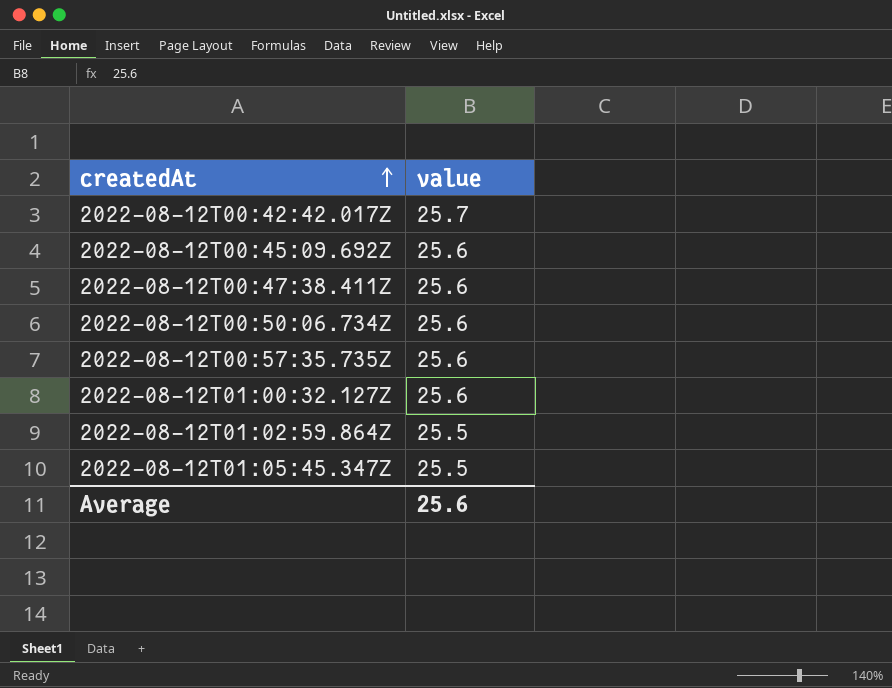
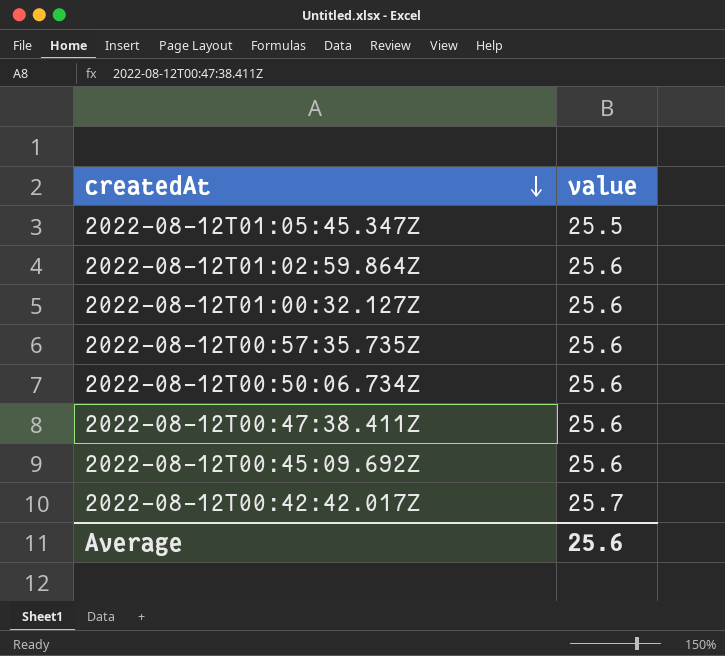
row order: createdAt ascending -> createdAt descending
2022-08-12T01:02:59.864Z | value: 25.5 -> 25.6

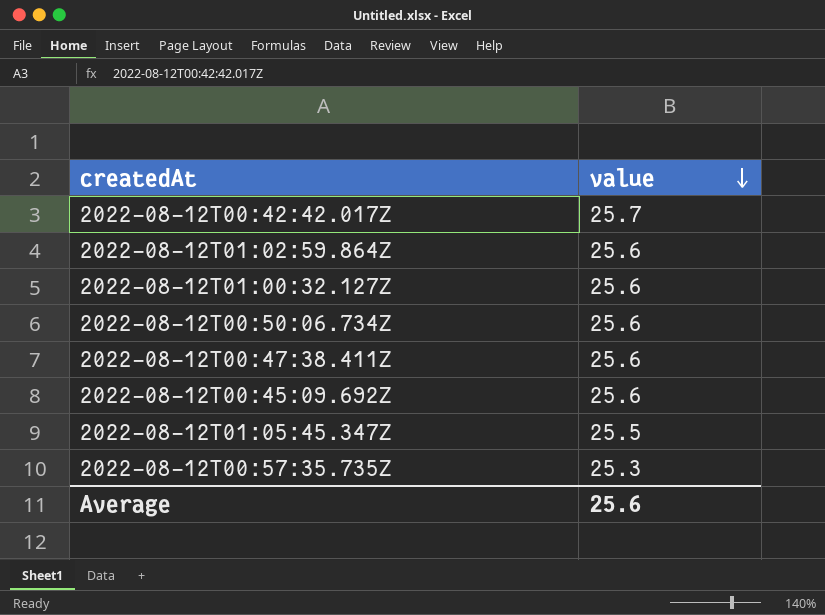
row order: createdAt descending -> value descending
2022-08-12T00:57:35.735Z | value: 25.6 -> 25.3

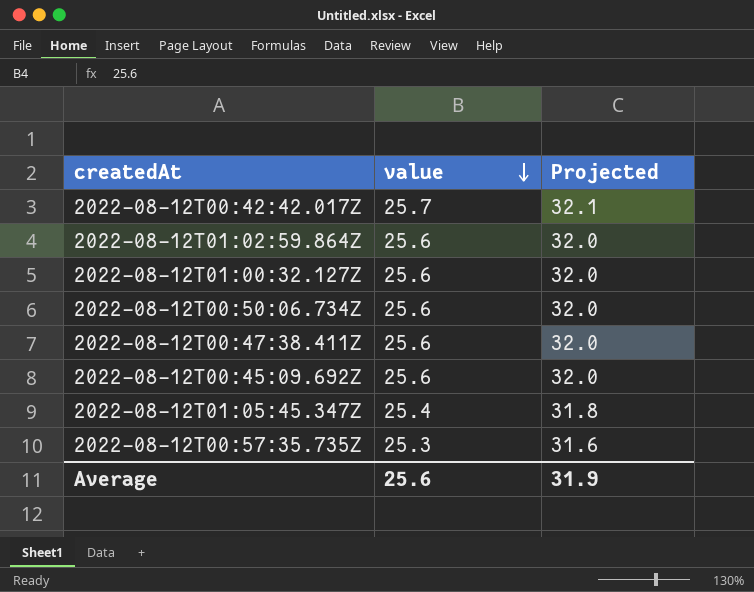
column Projected | formula: none -> [value] * 1.25
2022-08-12T01:05:45.347Z | value: 25.5 -> 25.4

